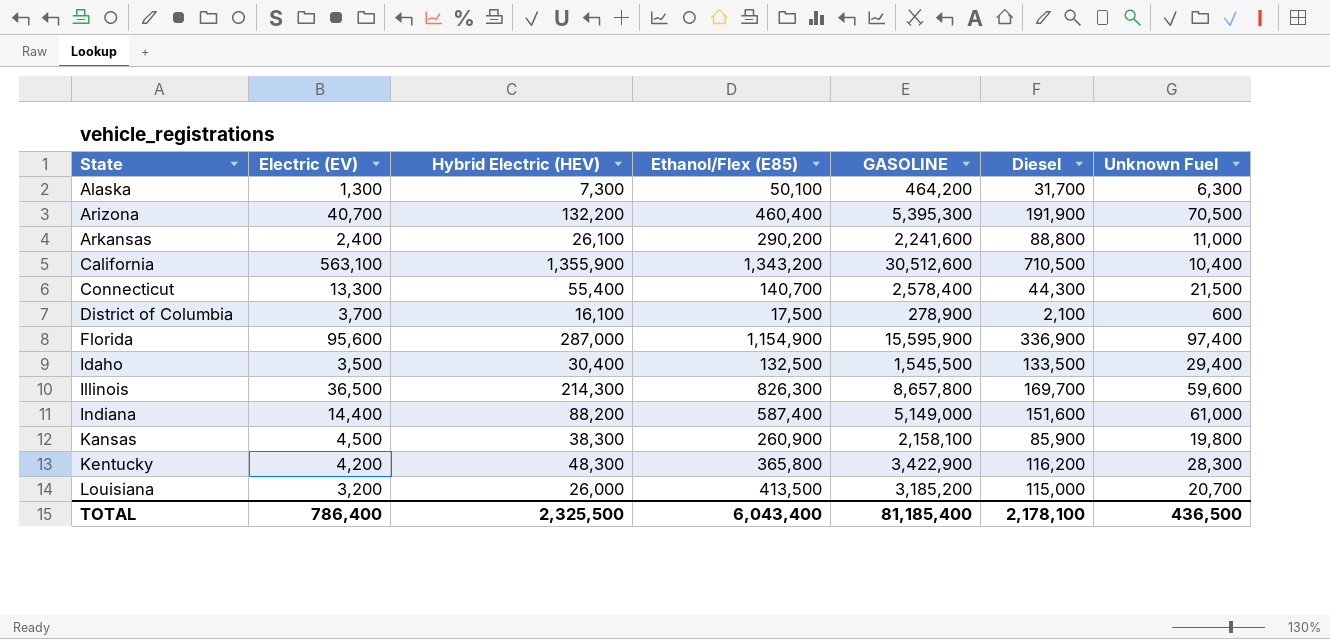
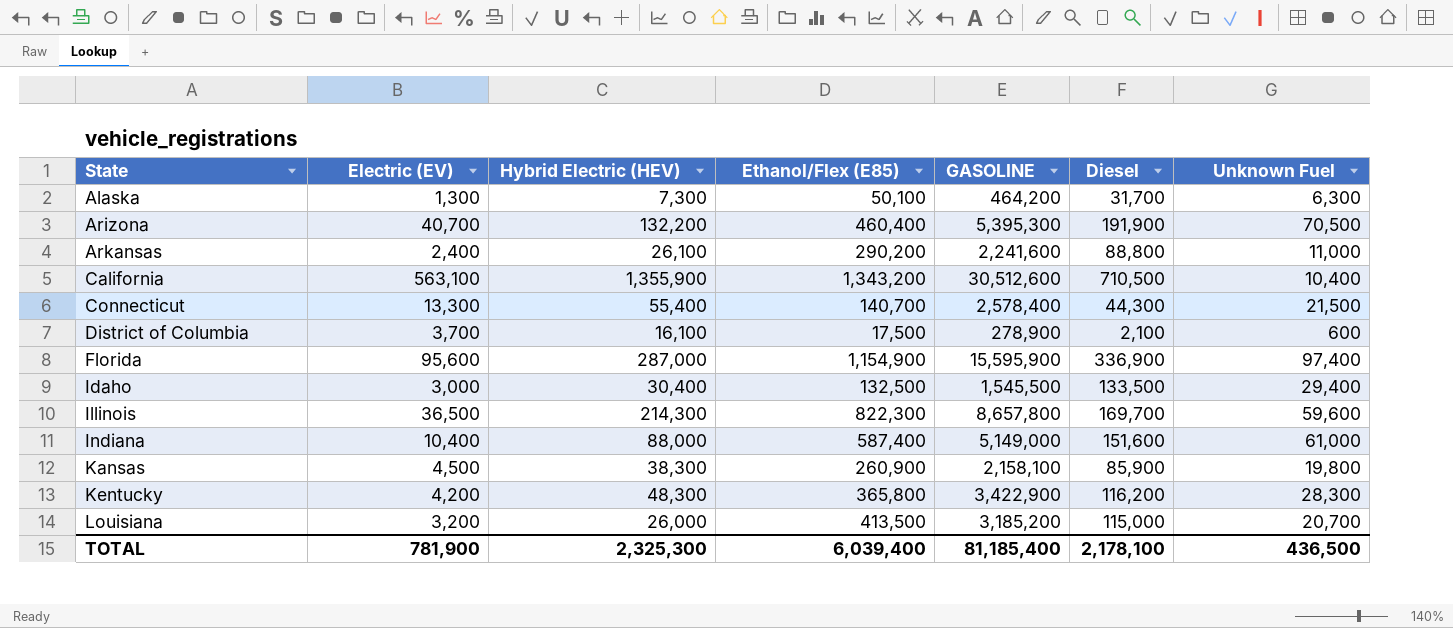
Idaho | Electric (EV): 3,500 -> 3,000
Illinois | Ethanol/Flex (E85): 826,300 -> 822,300
Indiana | Electric (EV): 14,400 -> 10,400
Indiana | Hybrid Electric (HEV): 88,200 -> 88,000
TOTAL | Electric (EV): 786,400 -> 781,900
TOTAL | Hybrid Electric (HEV): 2,325,500 -> 2,325,300
TOTAL | Ethanol/Flex (E85): 6,043,400 -> 6,039,400

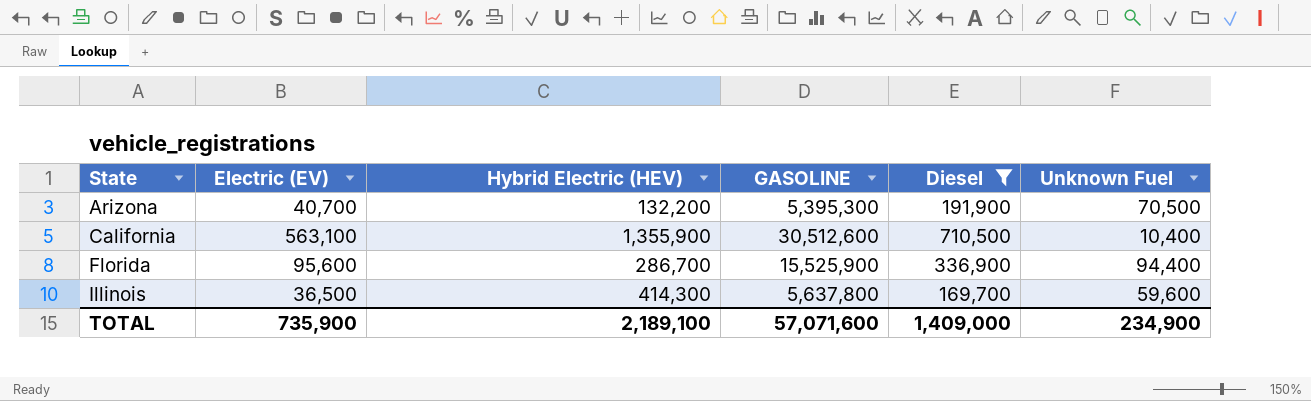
filter: none -> Diesel >= 169,700
column Ethanol/Flex (E85) | position: 4 -> none
Florida | Hybrid Electric (HEV): 287,000 -> 286,700
Florida | GASOLINE: 15,595,900 -> 15,525,900
Florida | Unknown Fuel: 97,400 -> 94,400
Illinois | Hybrid Electric (HEV): 214,300 -> 414,300
Illinois | GASOLINE: 8,657,800 -> 5,637,800
TOTAL | Electric (EV): 781,900 -> 735,900
TOTAL | Hybrid Electric (HEV): 2,325,300 -> 2,189,100
TOTAL | GASOLINE: 81,185,400 -> 57,071,600
TOTAL | Diesel: 2,178,100 -> 1,409,000
TOTAL | Unknown Fuel: 436,500 -> 234,900

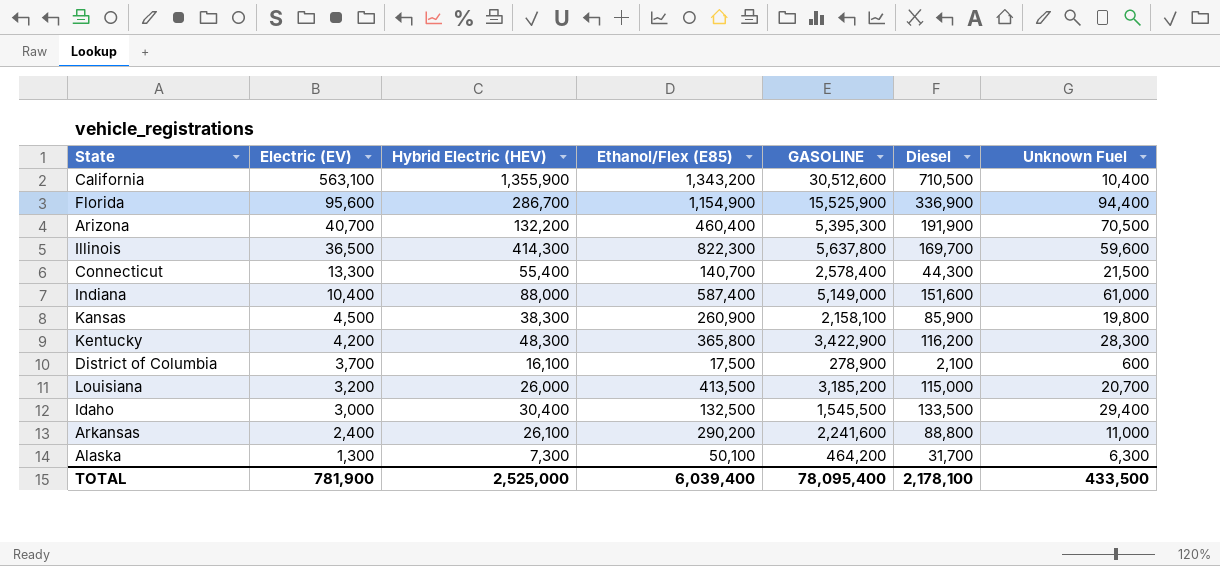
filter: Diesel >= 169,700 -> none
row order: State ascending -> Electric (EV) descending
column Ethanol/Flex (E85) | position: none -> 4
TOTAL | Electric (EV): 735,900 -> 781,900
TOTAL | Hybrid Electric (HEV): 2,189,100 -> 2,525,000
TOTAL | GASOLINE: 57,071,600 -> 78,095,400
TOTAL | Diesel: 1,409,000 -> 2,178,100
TOTAL | Unknown Fuel: 234,900 -> 433,500

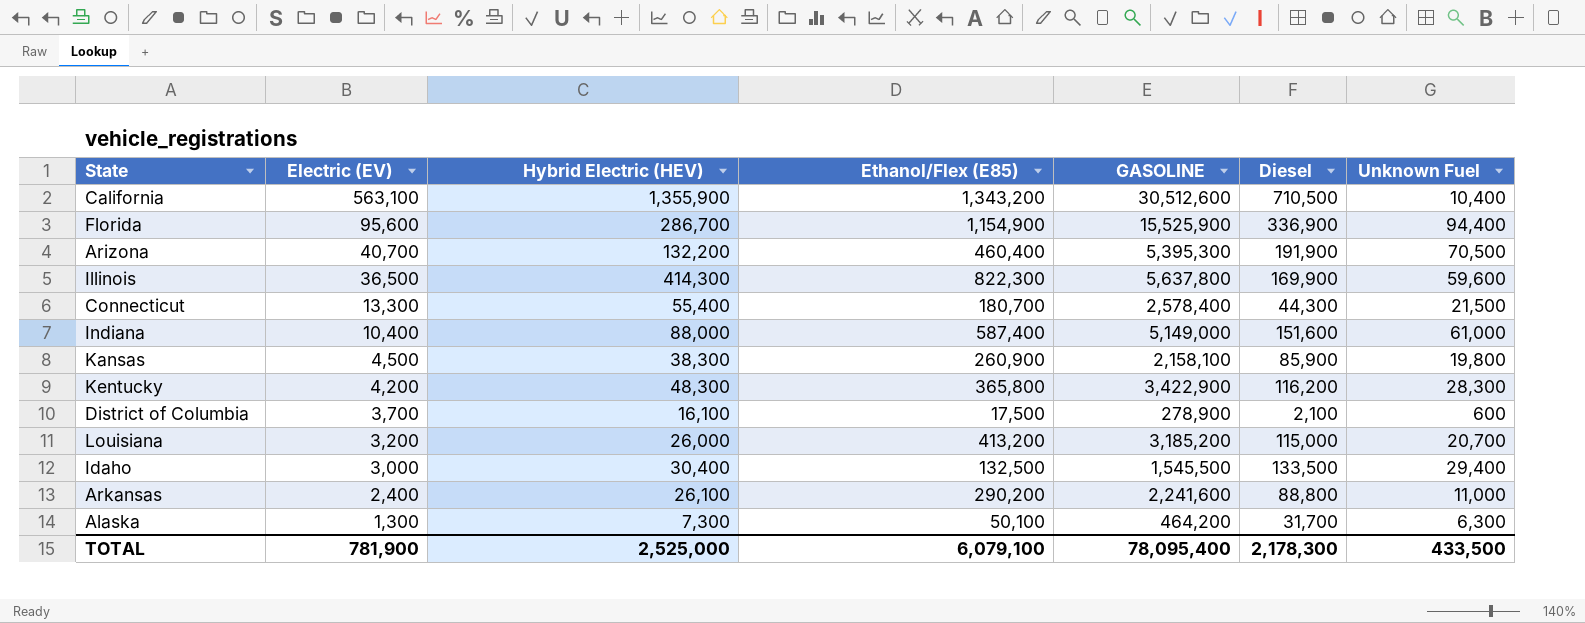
Illinois | Diesel: 169,700 -> 169,900
Connecticut | Ethanol/Flex (E85): 140,700 -> 180,700
Louisiana | Ethanol/Flex (E85): 413,500 -> 413,200
TOTAL | Ethanol/Flex (E85): 6,039,400 -> 6,079,100
TOTAL | Diesel: 2,178,100 -> 2,178,300

